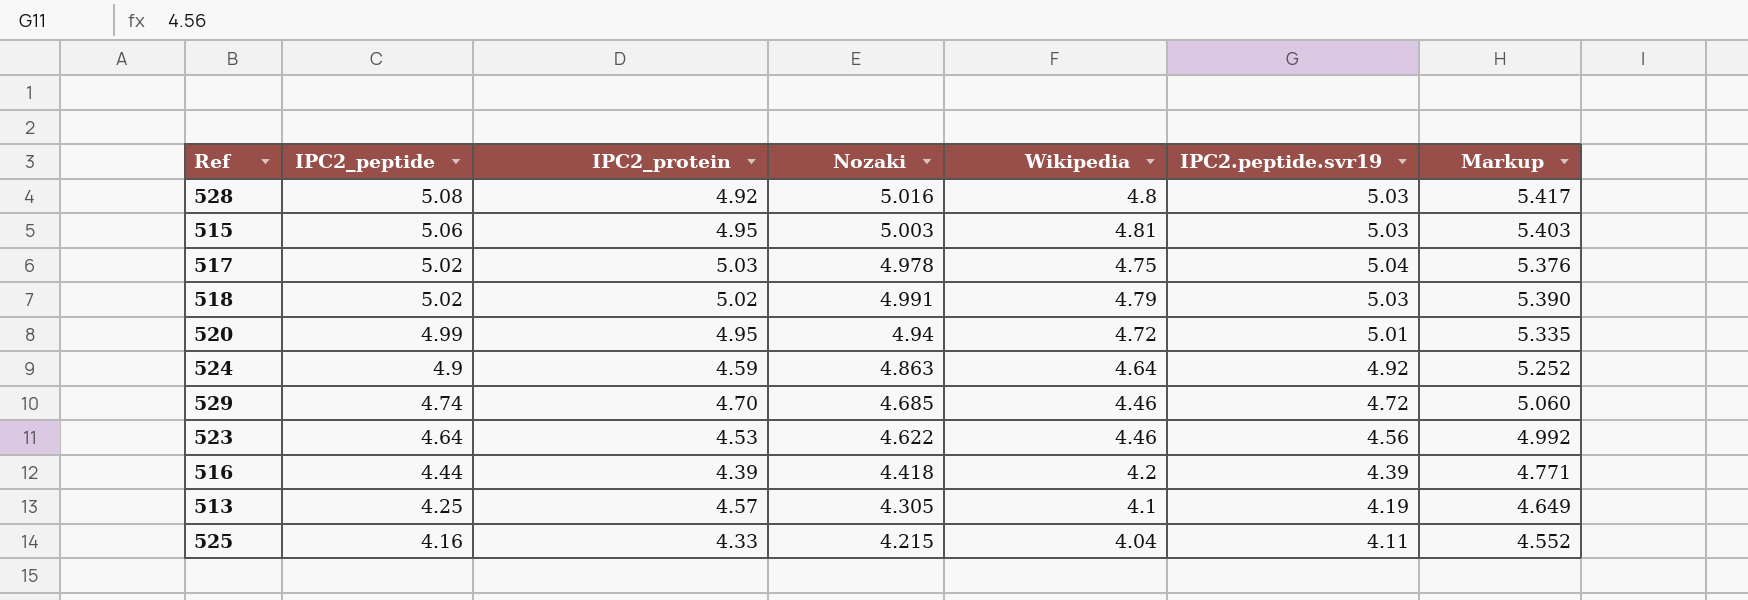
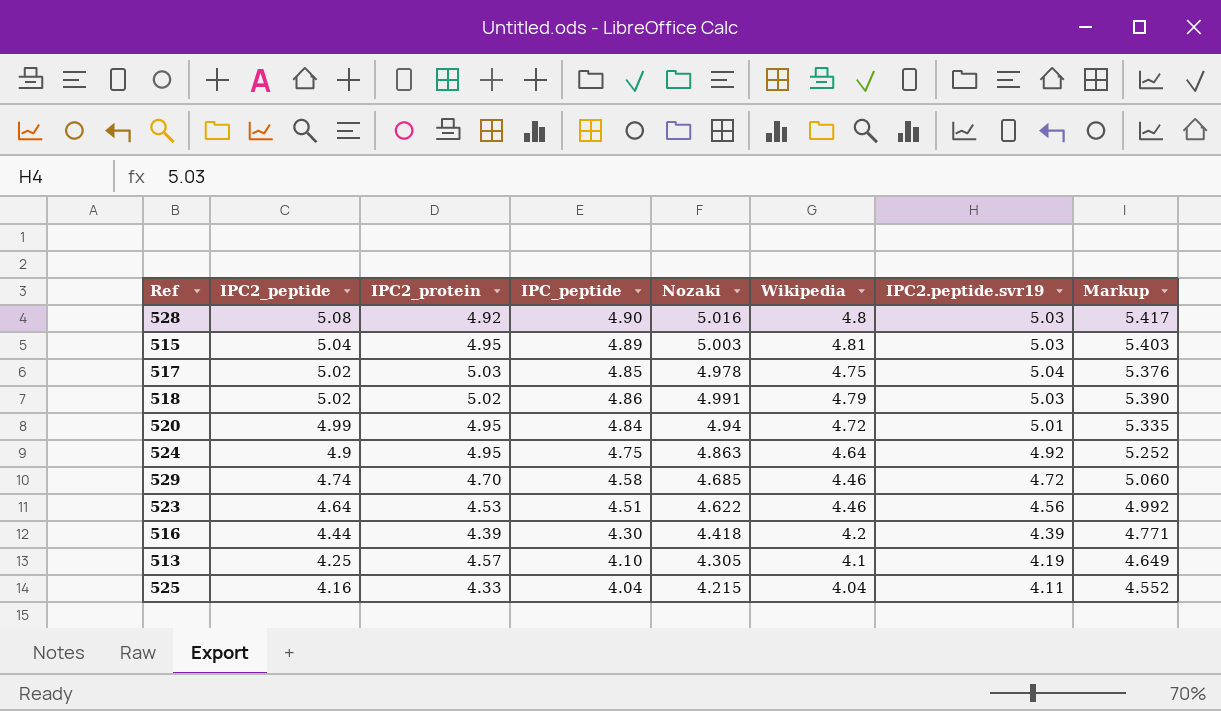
column IPC_peptide | position: none -> 4
515 | IPC2_peptide: 5.06 -> 5.04
524 | IPC2_protein: 4.59 -> 4.95

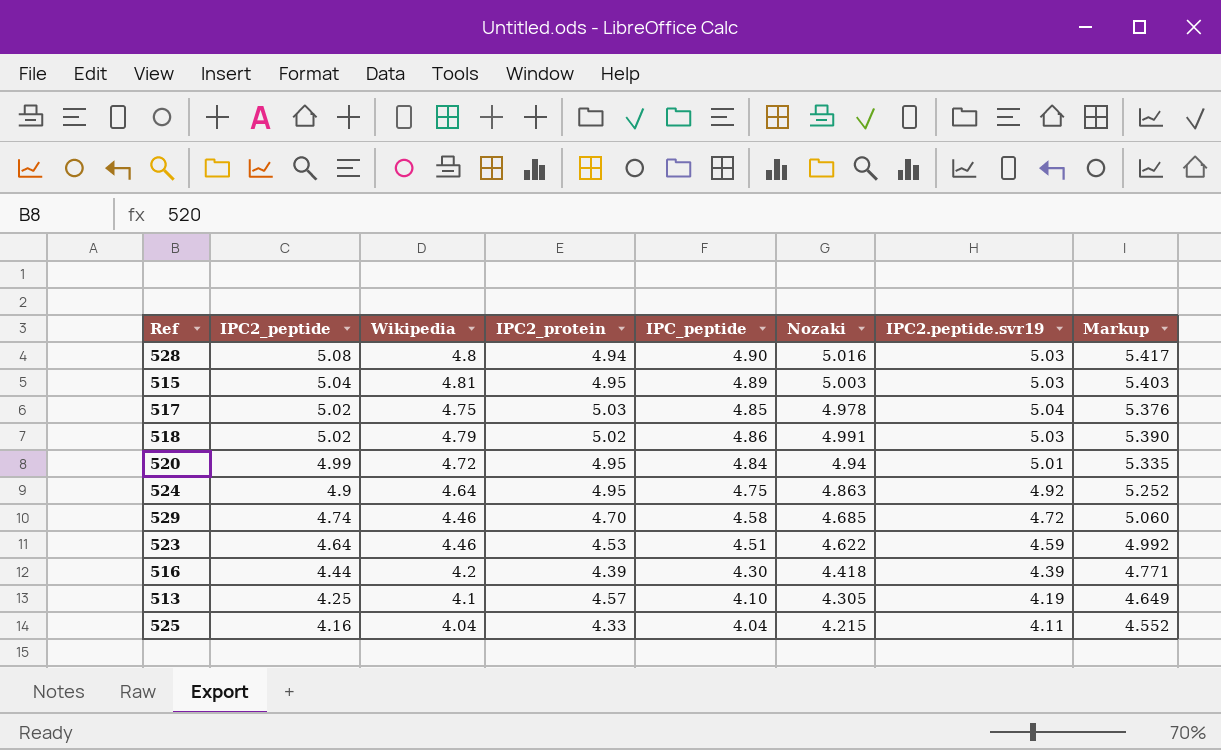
column Wikipedia | position: 6 -> 3
528 | IPC2_protein: 4.92 -> 4.94
523 | IPC2.peptide.svr19: 4.56 -> 4.59

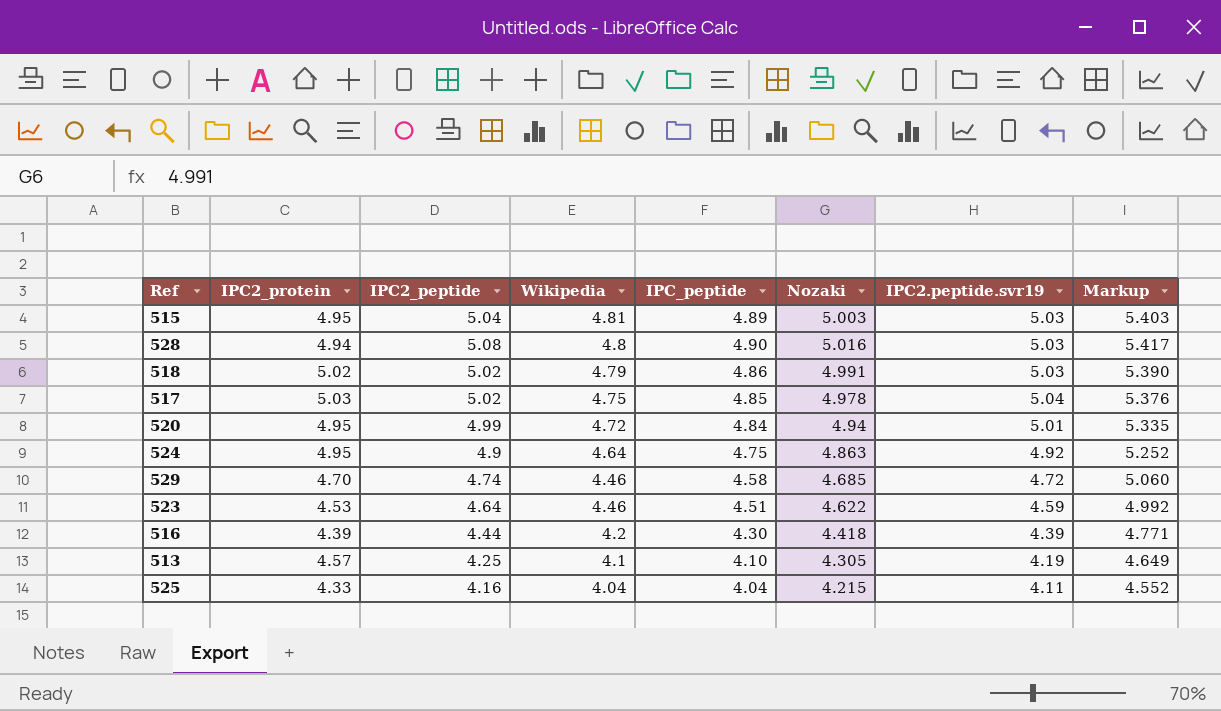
row order: IPC2_peptide descending -> Wikipedia descending
column IPC2_protein | position: 4 -> 2

